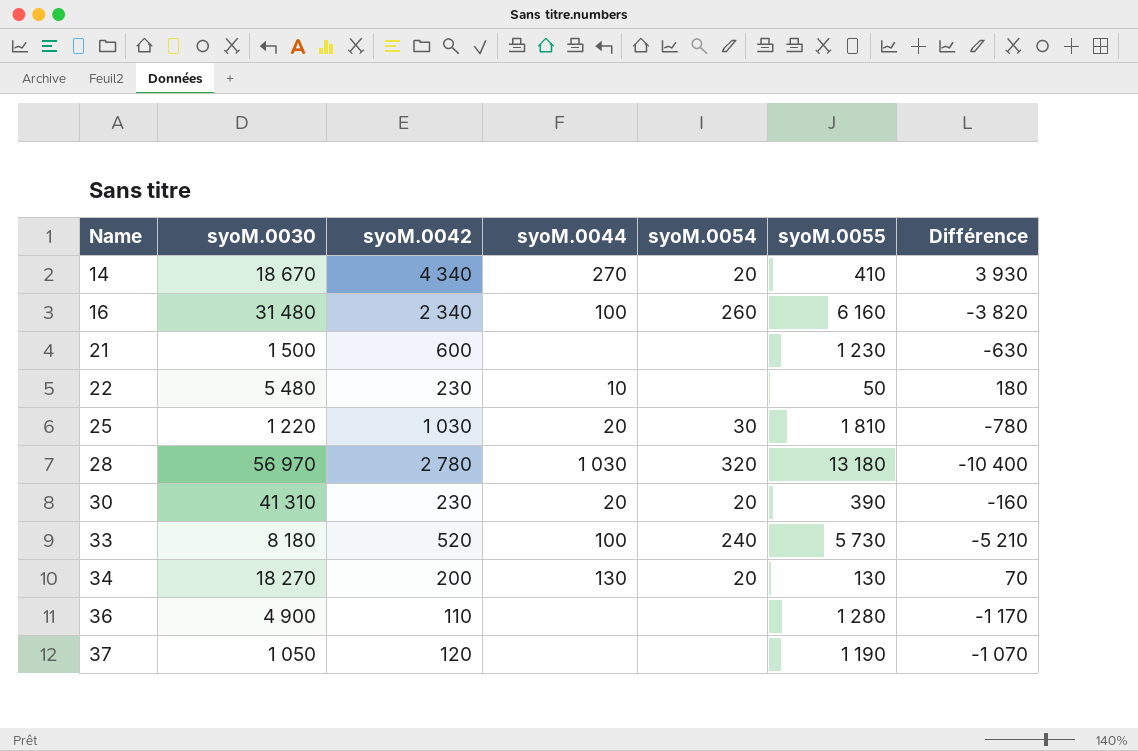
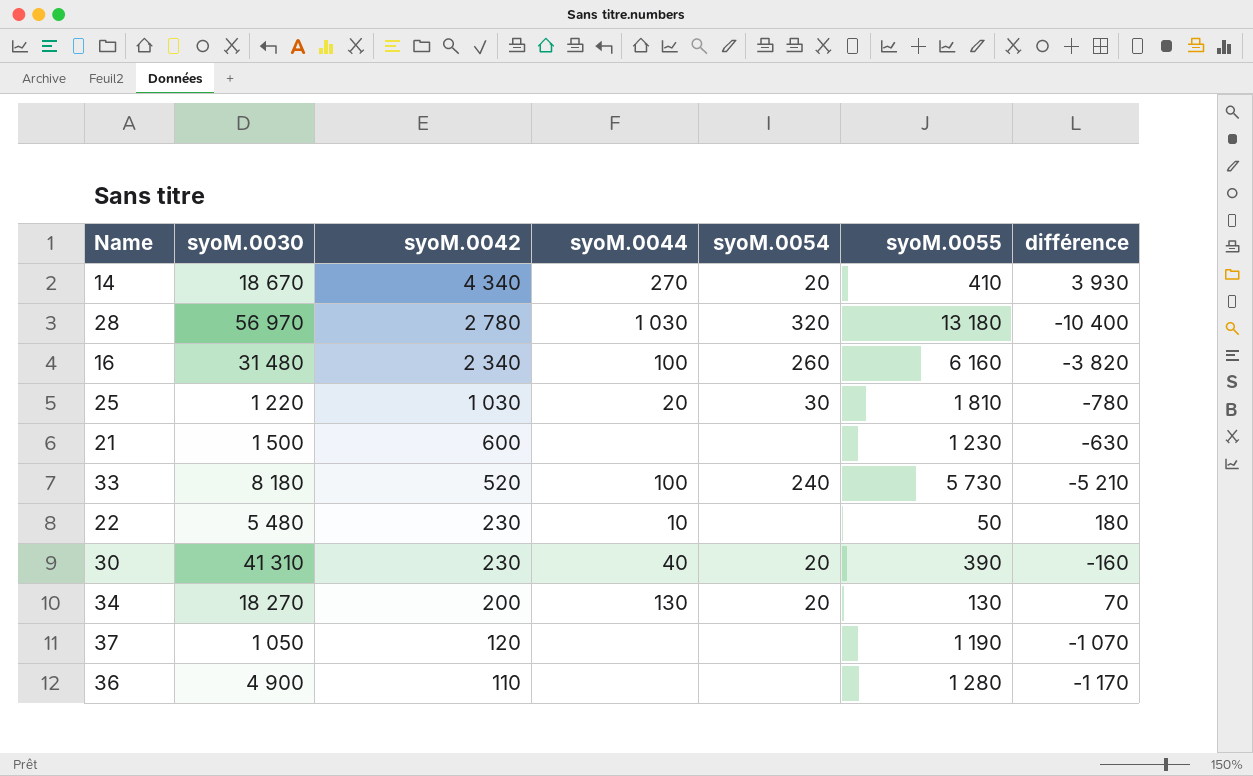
row order: Name ascending -> syoM.0042 descending
column name: Différence -> différence
30 | syoM.0044: 20 -> 40

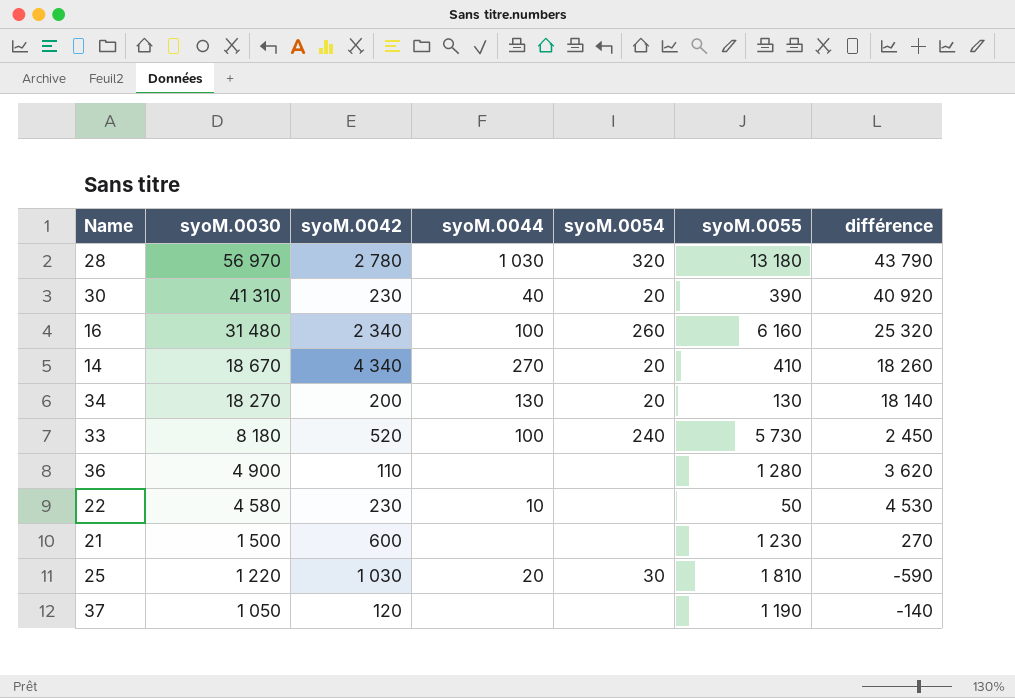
row order: syoM.0042 descending -> syoM.0030 descending
column différence | formula: [syoM.0042] - [syoM.0055] -> [syoM.0030] - [syoM.0055]
22 | syoM.0030: 5 480 -> 4 580

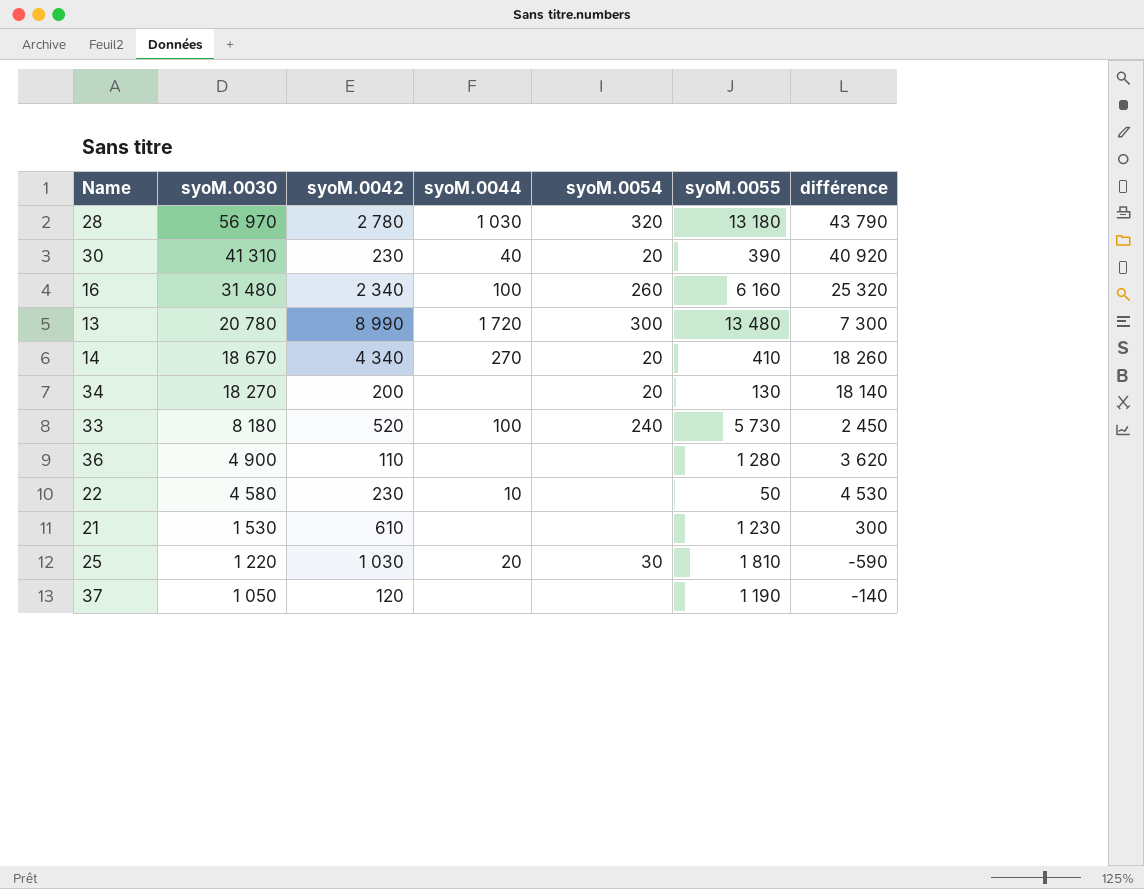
row 13: none -> 20 780 | 8 990 | 1 720 | 300 | 13 480 | 7 300
34 | syoM.0044: 130 -> none
21 | syoM.0030: 1 500 -> 1 530
21 | syoM.0042: 600 -> 610
21 | différence: 270 -> 300

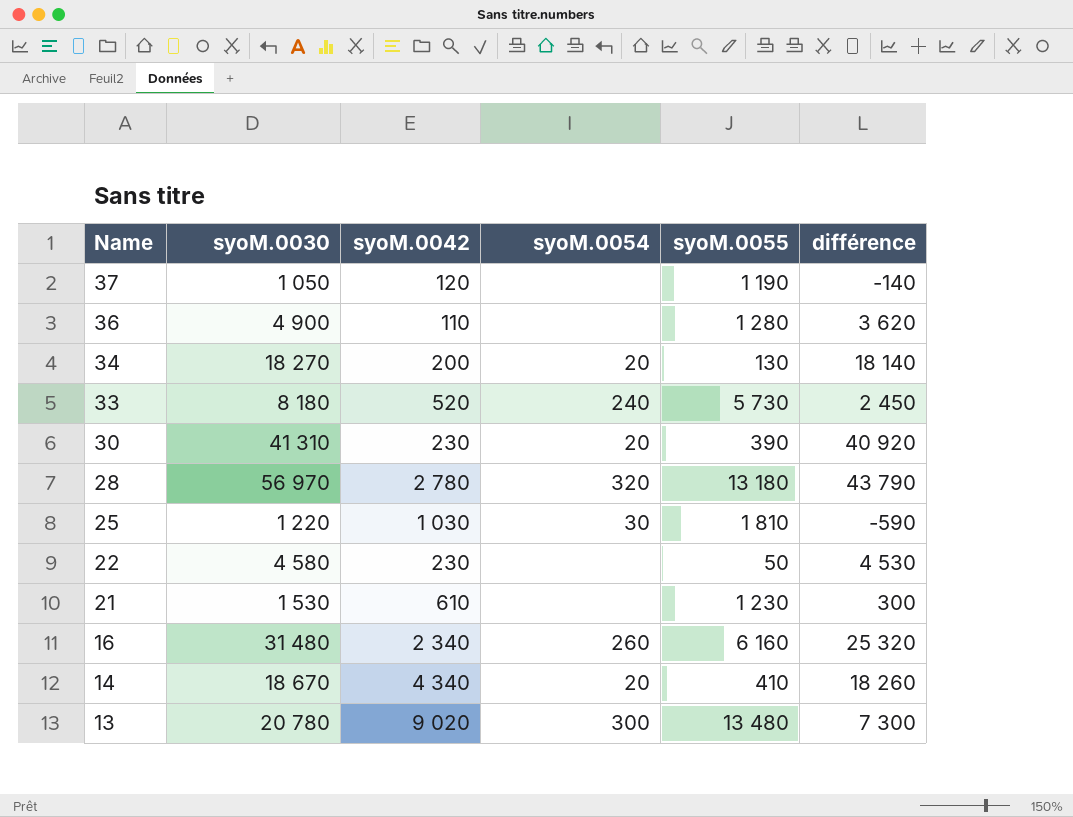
row order: syoM.0030 descending -> Name descending
column syoM.0044 | position: 4 -> none
13 | syoM.0042: 8 990 -> 9 020

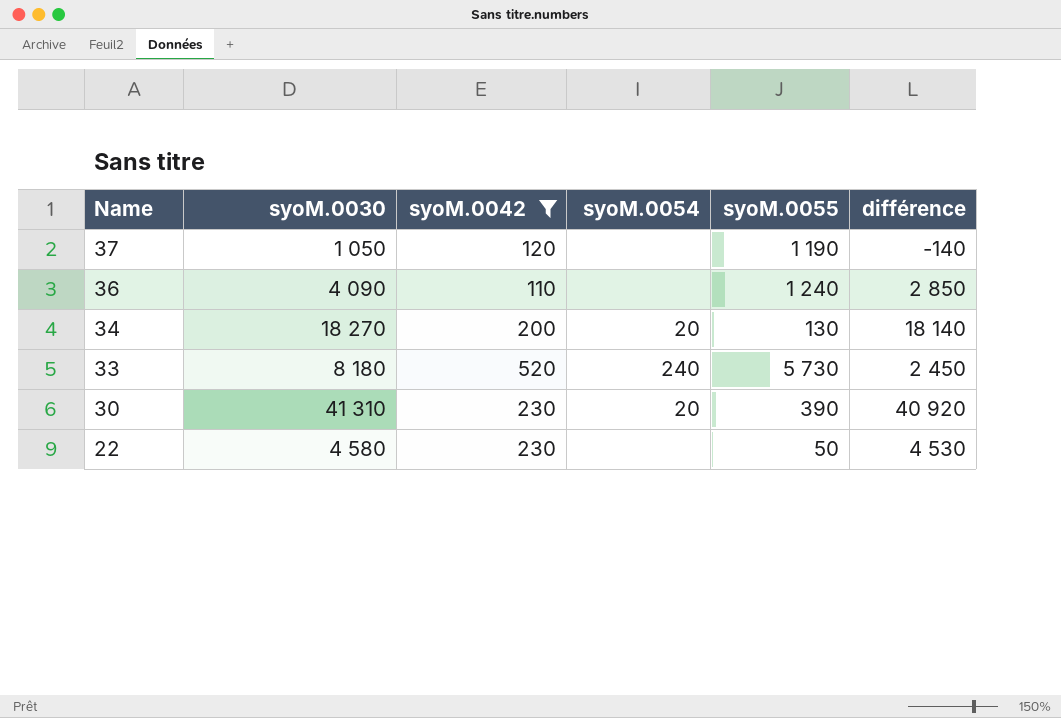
filter: none -> syoM.0042 <= 520
36 | syoM.0030: 4 900 -> 4 090
36 | syoM.0055: 1 280 -> 1 240
36 | différence: 3 620 -> 2 850

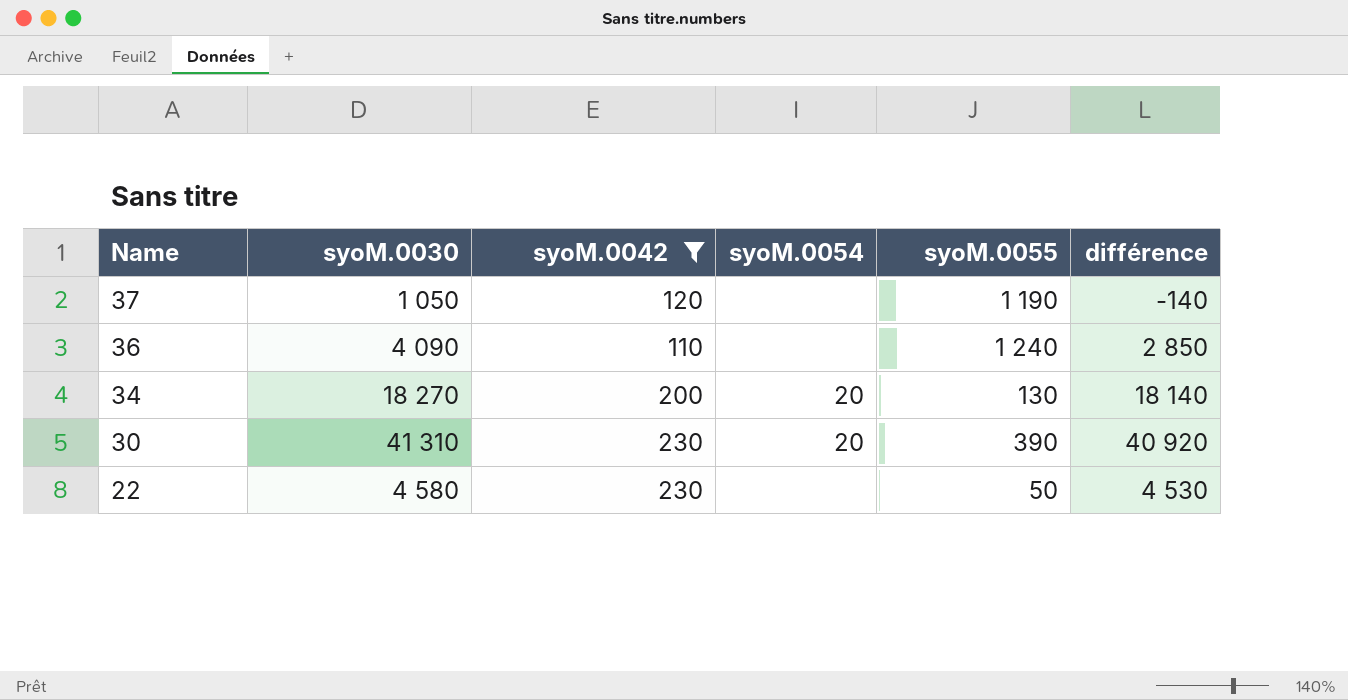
row 33: 8 180 | 520 | 240 | 5 730 | 2 450 -> none

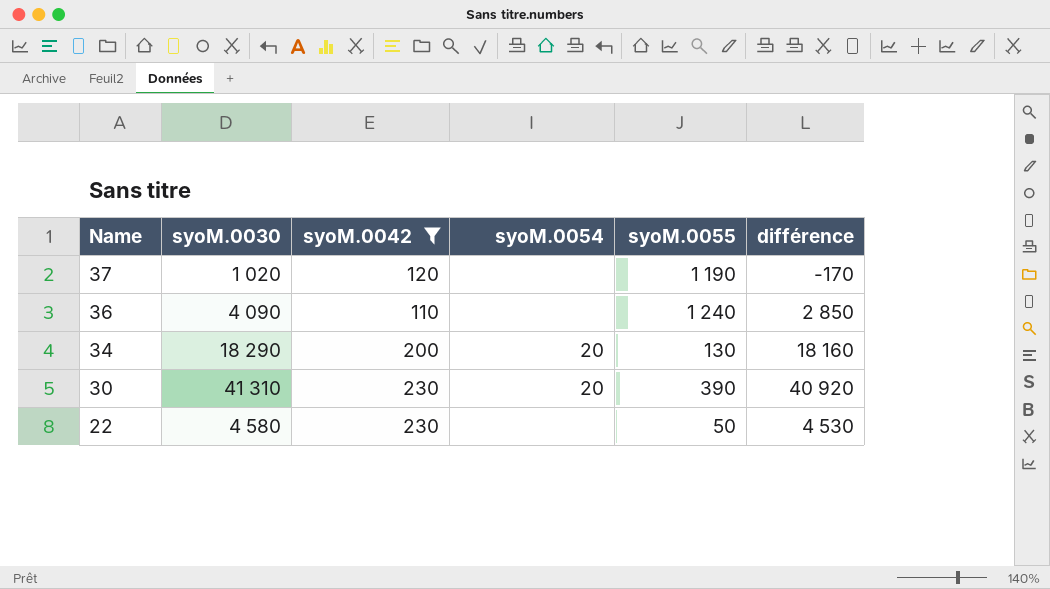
37 | syoM.0030: 1 050 -> 1 020
37 | différence: -140 -> -170
34 | syoM.0030: 18 270 -> 18 290
34 | différence: 18 140 -> 18 160

